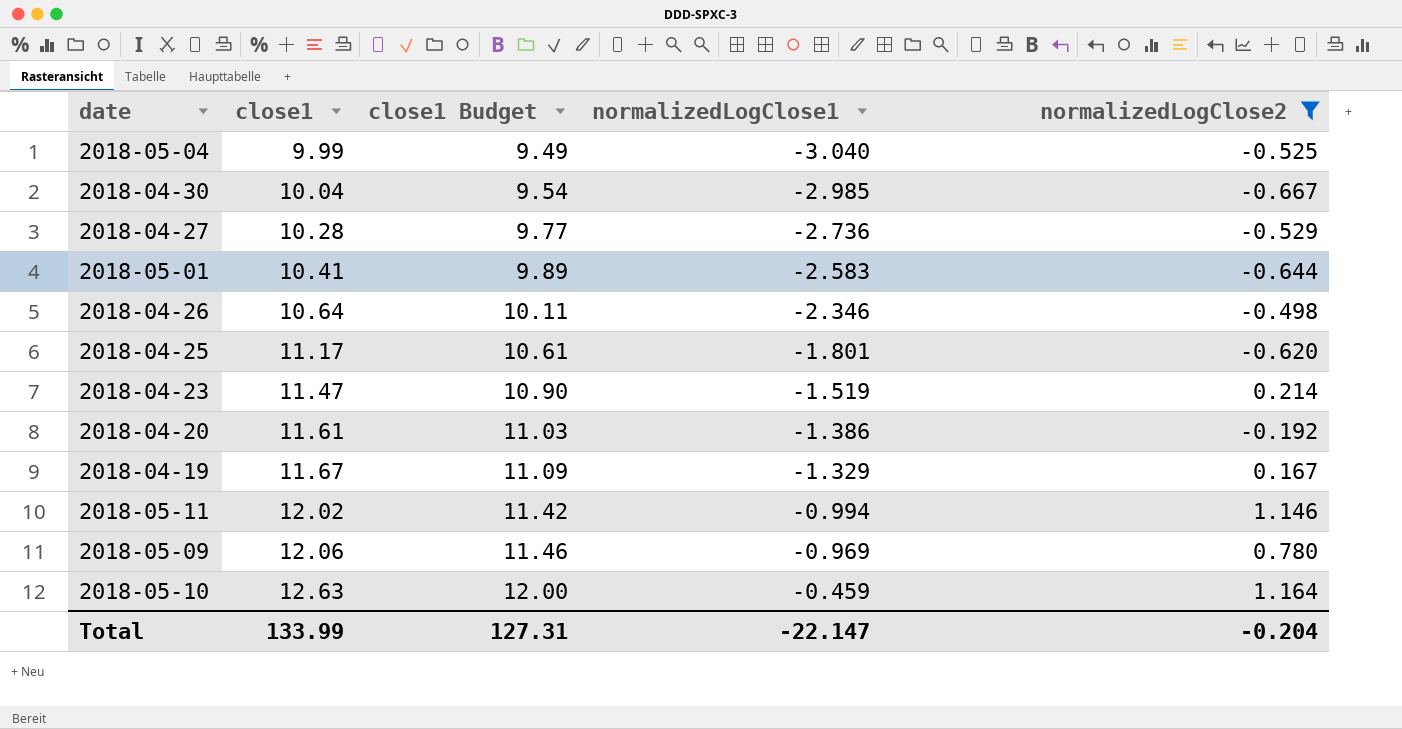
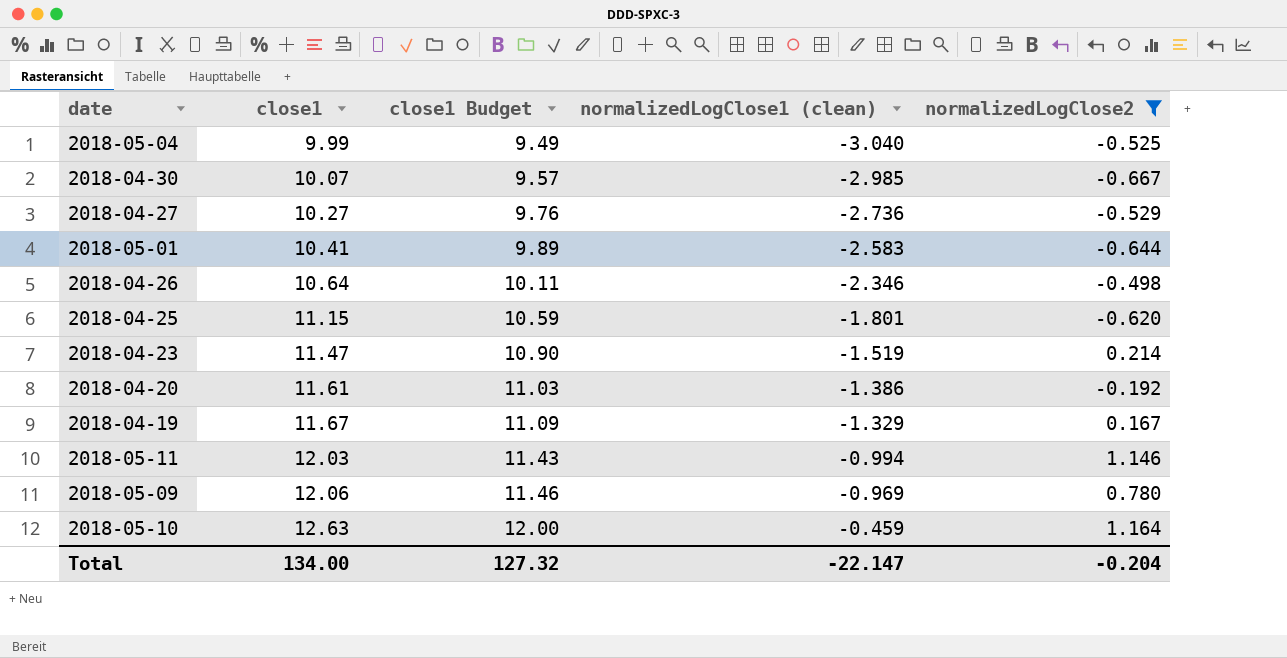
column name: normalizedLogClose1 -> normalizedLogClose1 (clean)
2018-04-30 | close1: 10.04 -> 10.07
2018-04-30 | close1 Budget: 9.54 -> 9.57
2018-04-27 | close1: 10.28 -> 10.27
2018-04-27 | close1 Budget: 9.77 -> 9.76
2018-04-25 | close1: 11.17 -> 11.15
2018-04-25 | close1 Budget: 10.61 -> 10.59
2018-05-11 | close1: 12.02 -> 12.03
2018-05-11 | close1 Budget: 11.42 -> 11.43
Total | close1: 133.99 -> 134.00
Total | close1 Budget: 127.31 -> 127.32

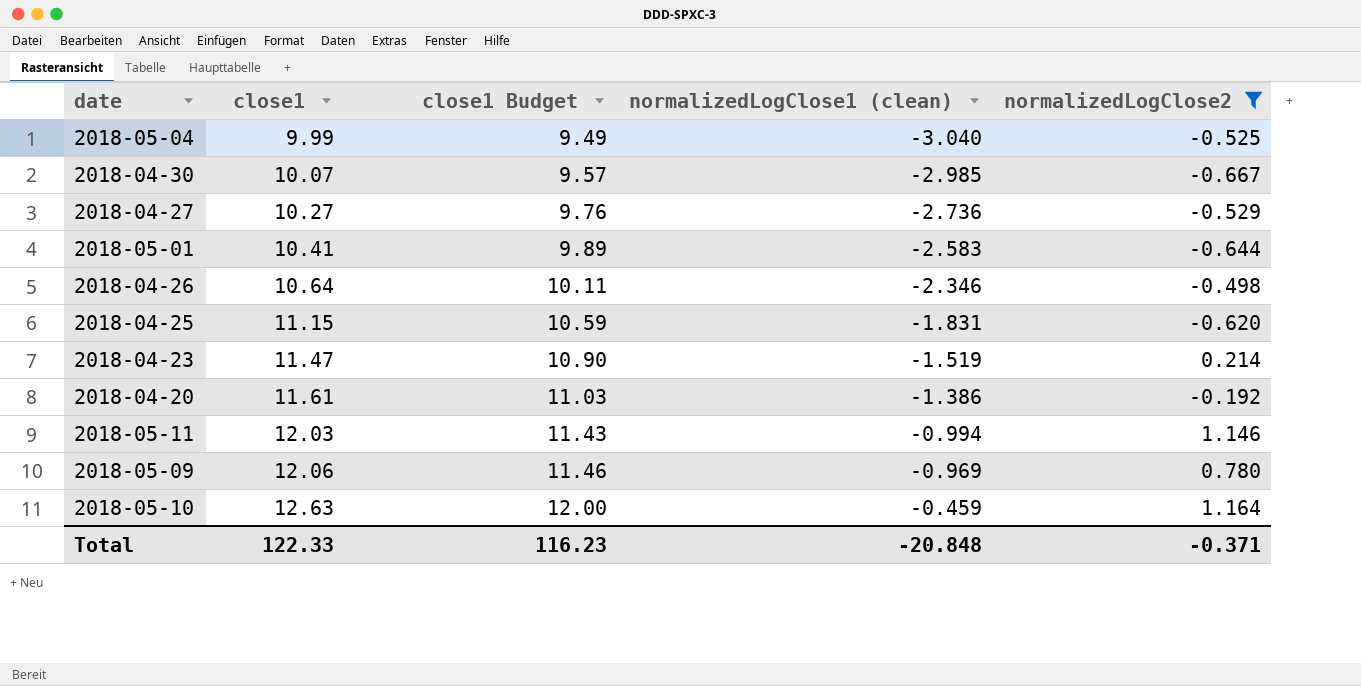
row 2018-04-19: 11.67 | 11.09 | -1.329 | 0.167 -> none
2018-04-25 | normalizedLogClose1 (clean): -1.801 -> -1.831
Total | close1: 134.00 -> 122.33
Total | close1 Budget: 127.32 -> 116.23
Total | normalizedLogClose1 (clean): -22.147 -> -20.848
Total | normalizedLogClose2: -0.204 -> -0.371

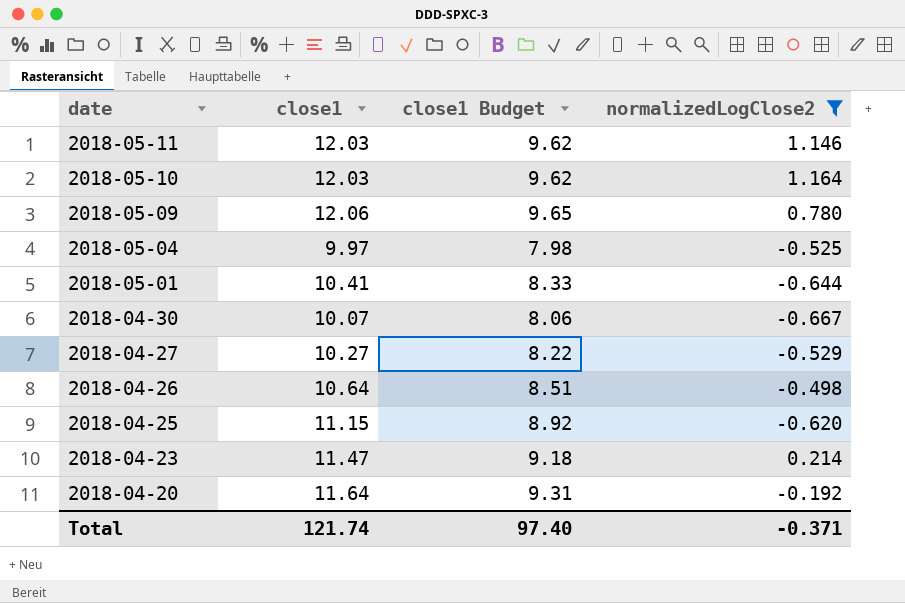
row order: close1 ascending -> date descending
column normalizedLogClose1 (clean) | position: 4 -> none
column close1 Budget | formula: [close1] * 0.95 -> [close1] * 0.8
2018-05-10 | close1: 12.63 -> 12.03
2018-05-04 | close1: 9.99 -> 9.97
2018-04-20 | close1: 11.61 -> 11.64
Total | close1: 122.33 -> 121.74
Total | close1 Budget: 116.23 -> 97.40

